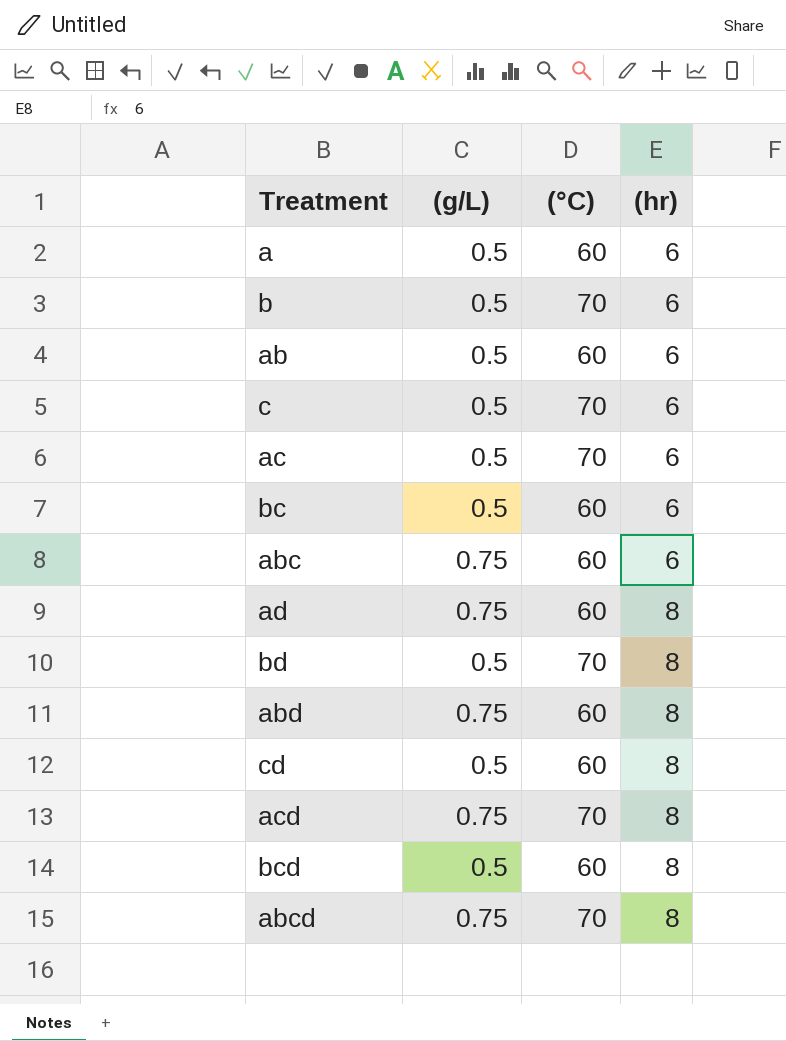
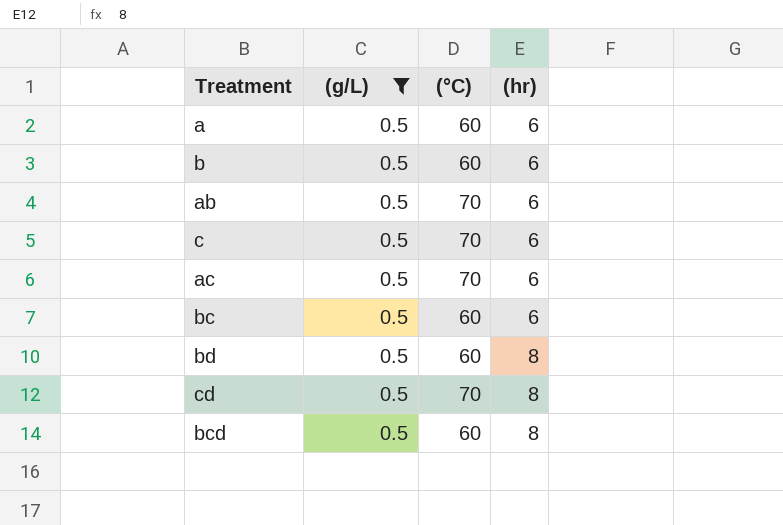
filter: none -> (g/L) = 0.5
b | (°C): 70 -> 60
ab | (°C): 60 -> 70
bd | (°C): 70 -> 60
cd | (°C): 60 -> 70

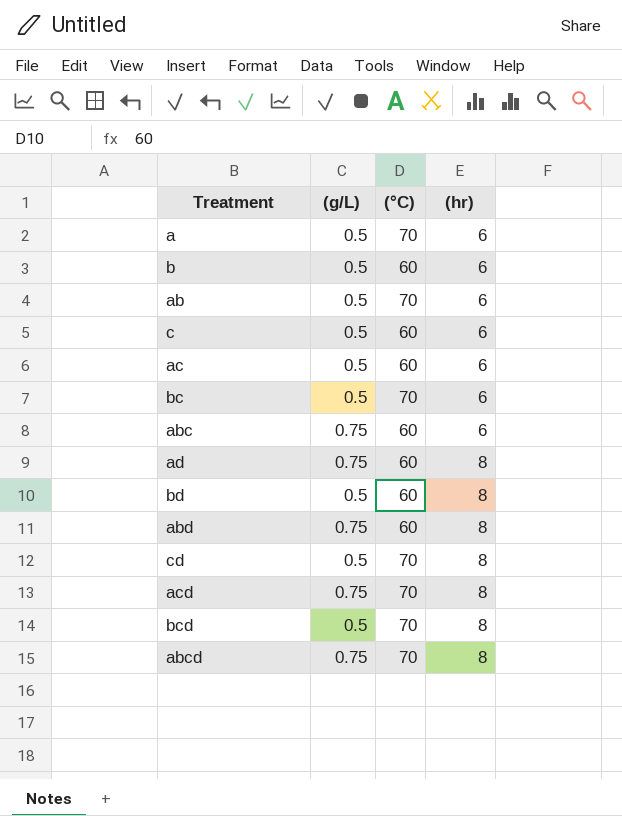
filter: (g/L) = 0.5 -> none
a | (°C): 60 -> 70
c | (°C): 70 -> 60
ac | (°C): 70 -> 60
bc | (°C): 60 -> 70
bcd | (°C): 60 -> 70

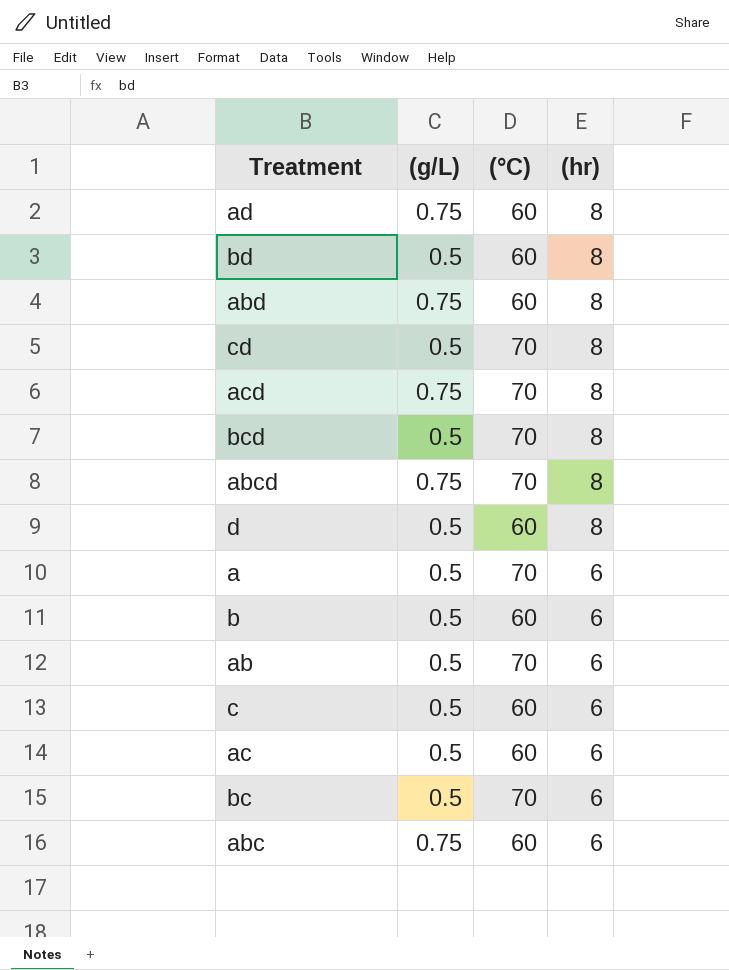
row order: (hr) ascending -> (hr) descending
row d: none -> 0.5 | 60 | 8

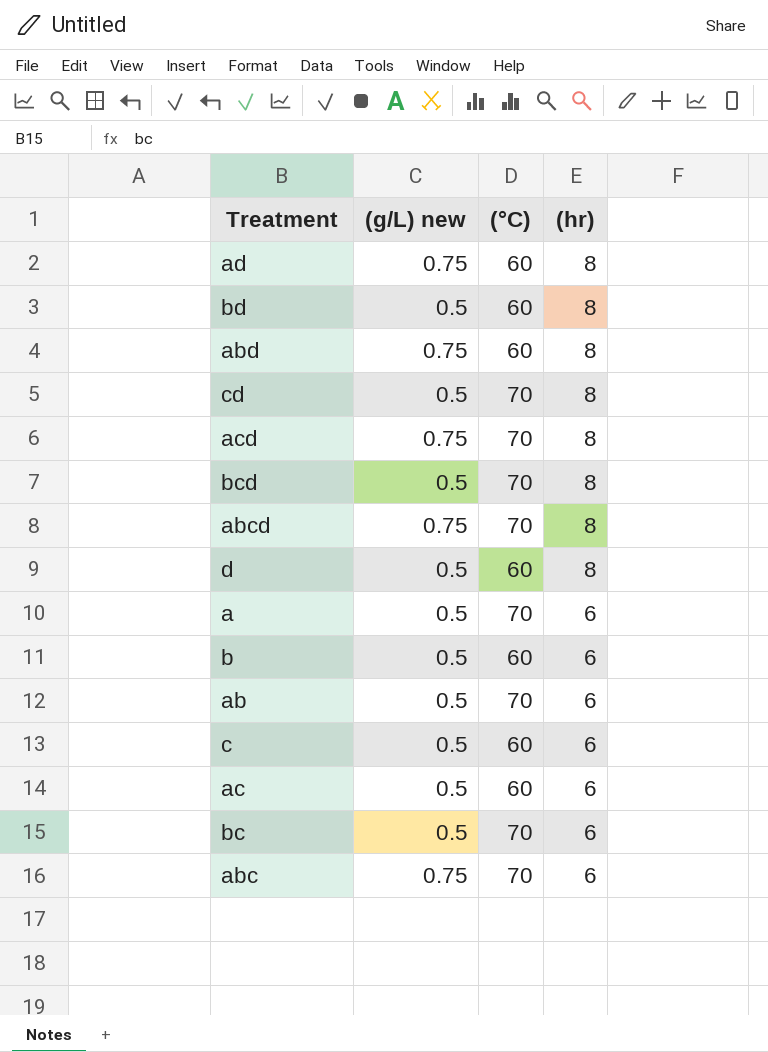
column name: (g/L) -> (g/L) new
abc | (°C): 60 -> 70

